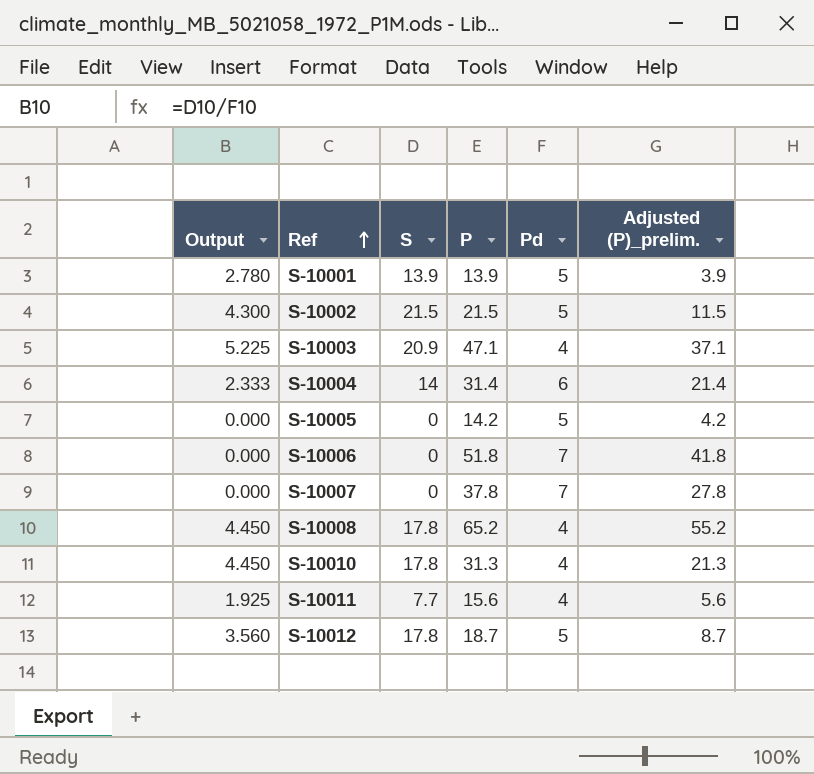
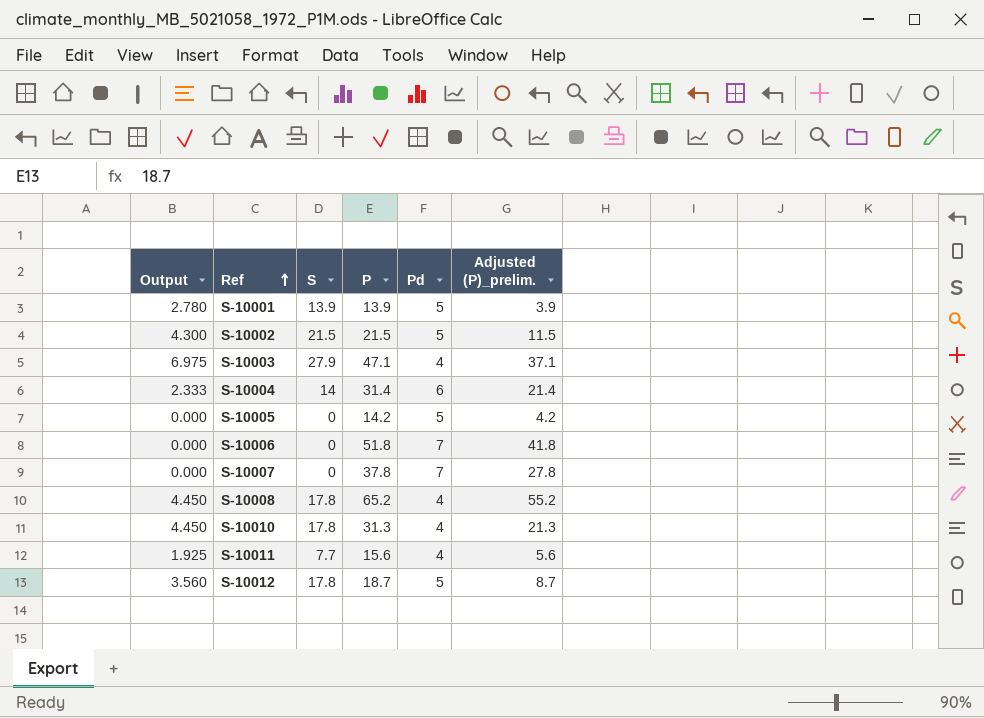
S-10003 | Output: 5.225 -> 6.975
S-10003 | S: 20.9 -> 27.9

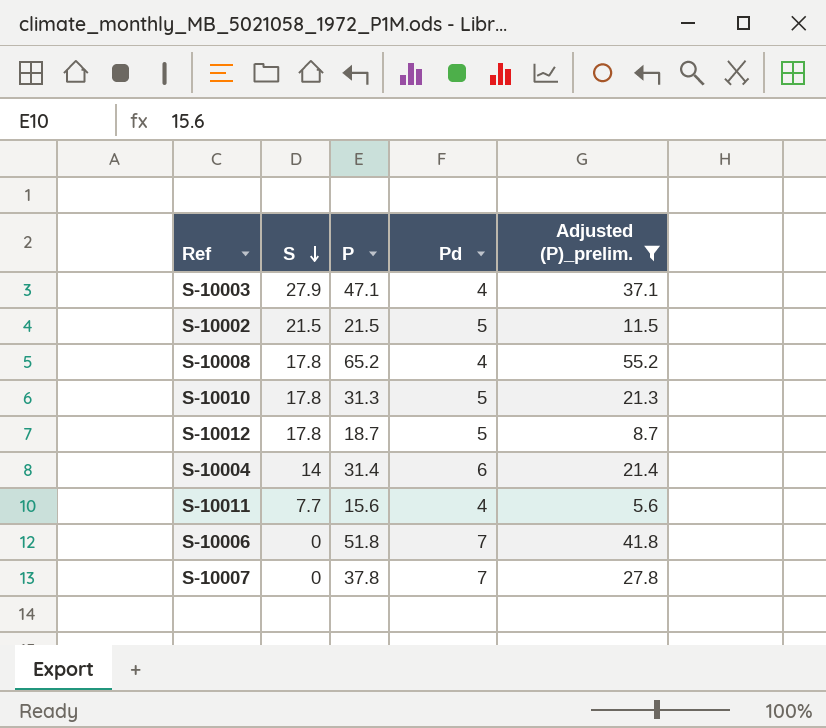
filter: none -> Adjusted (P)_prelim. >= 5.6
row order: Ref ascending -> S descending
column Output | formula: [S] / [Pd] -> none
S-10010 | Pd: 4 -> 5

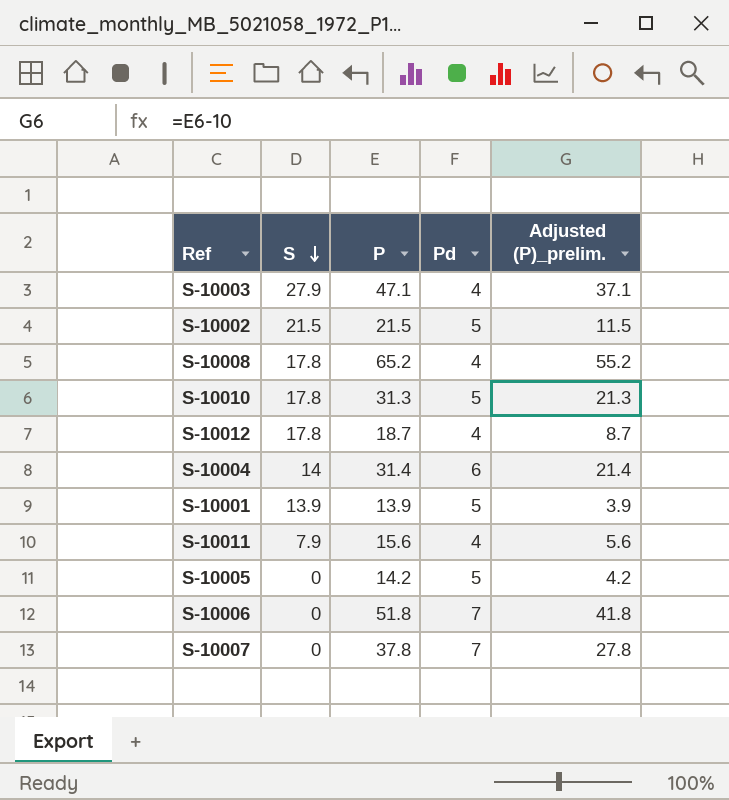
filter: Adjusted (P)_prelim. >= 5.6 -> none
S-10012 | Pd: 5 -> 4
S-10011 | S: 7.7 -> 7.9

